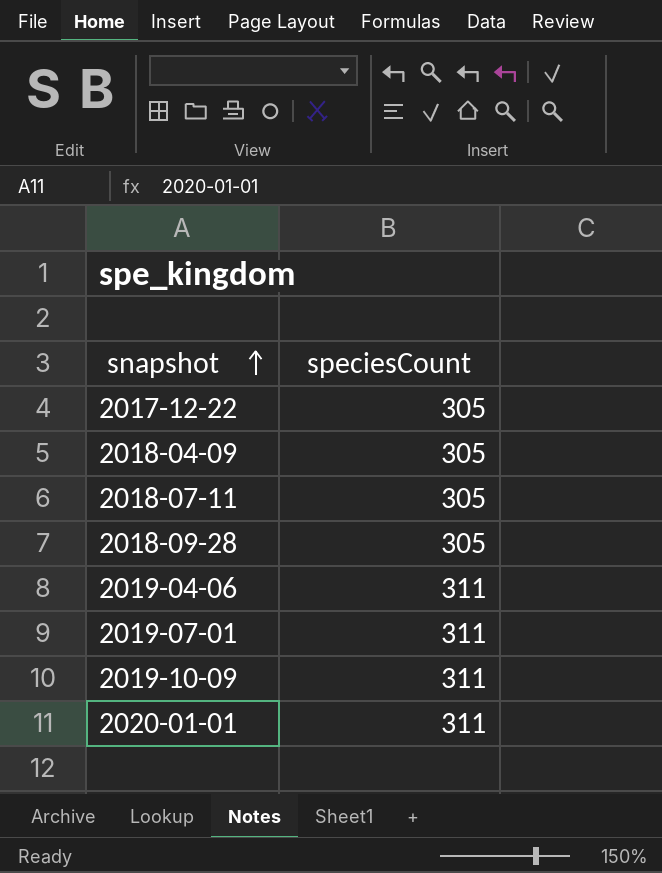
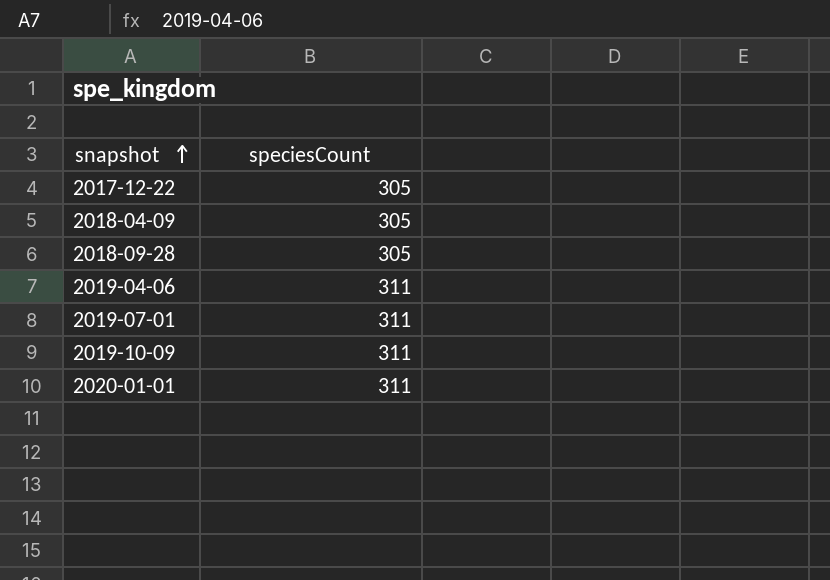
row 2018-07-11: 305 -> none

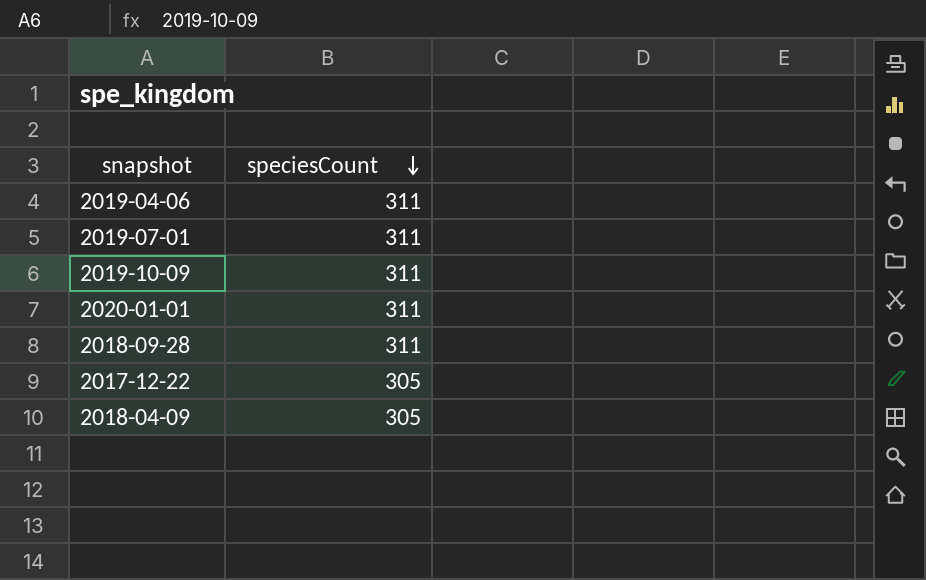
row order: snapshot ascending -> speciesCount descending
2018-09-28 | speciesCount: 305 -> 311

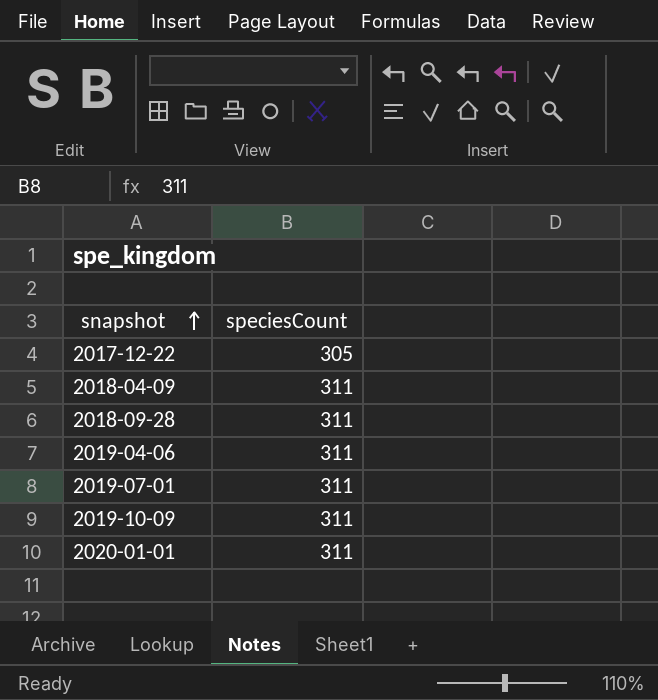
row order: speciesCount descending -> snapshot ascending
2018-04-09 | speciesCount: 305 -> 311

